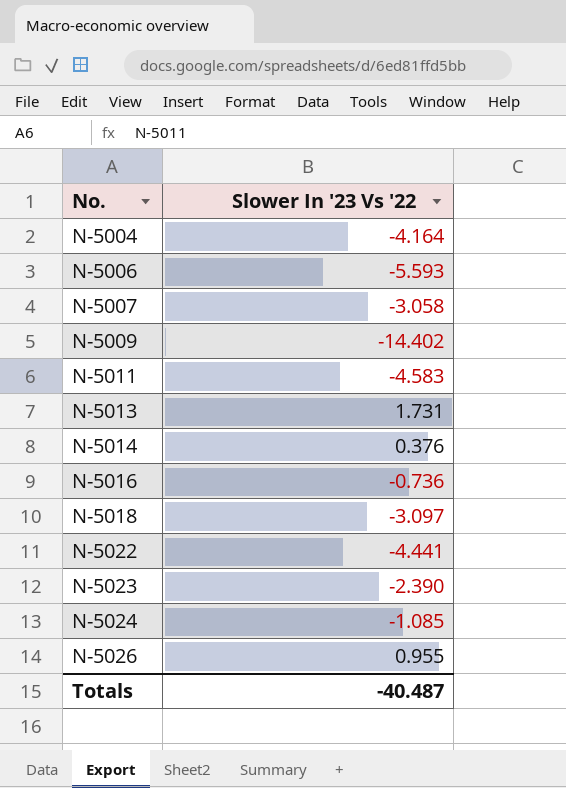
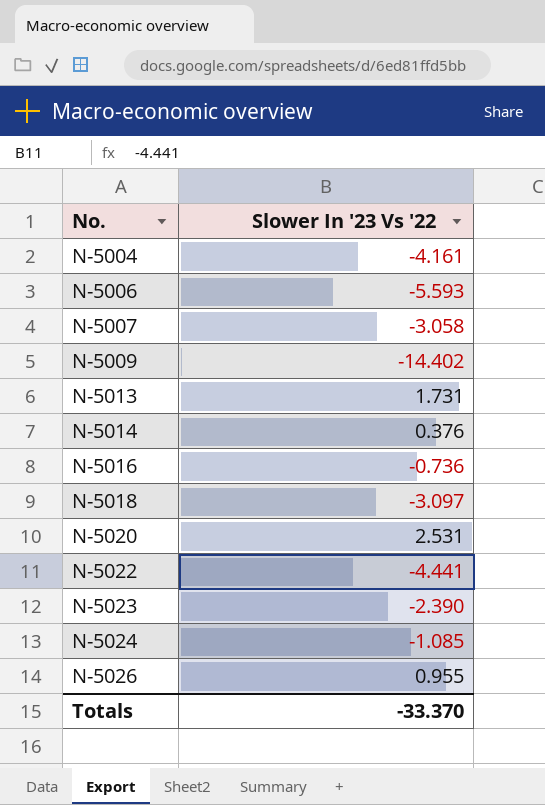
row N-5011: -4.583 -> none
N-5004 | Slower In '23 Vs '22: -4.164 -> -4.161
row N-5020: none -> 2.531
Totals | Slower In '23 Vs '22: -40.487 -> -33.370

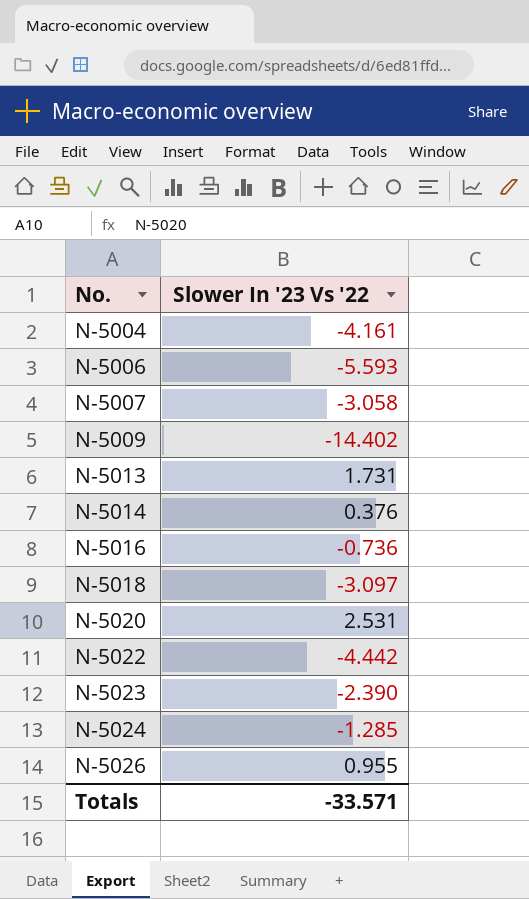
N-5022 | Slower In '23 Vs '22: -4.441 -> -4.442
N-5024 | Slower In '23 Vs '22: -1.085 -> -1.285
Totals | Slower In '23 Vs '22: -33.370 -> -33.571

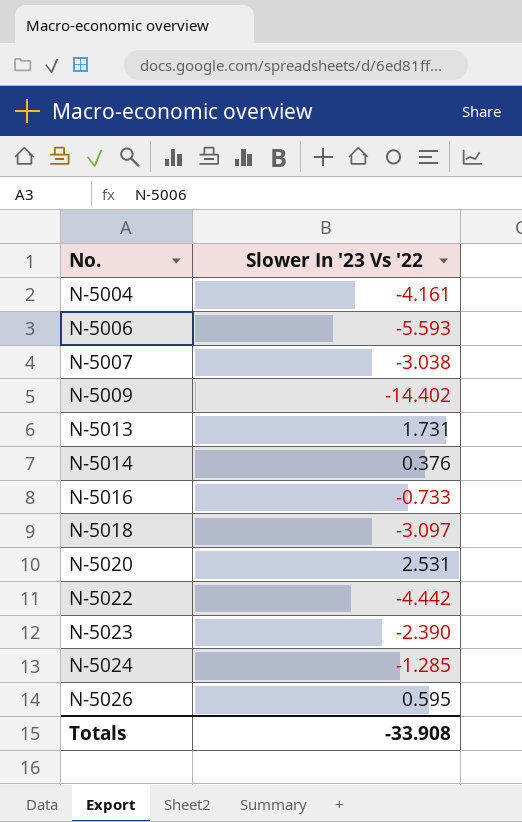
N-5007 | Slower In '23 Vs '22: -3.058 -> -3.038
N-5016 | Slower In '23 Vs '22: -0.736 -> -0.733
N-5026 | Slower In '23 Vs '22: 0.955 -> 0.595
Totals | Slower In '23 Vs '22: -33.571 -> -33.908

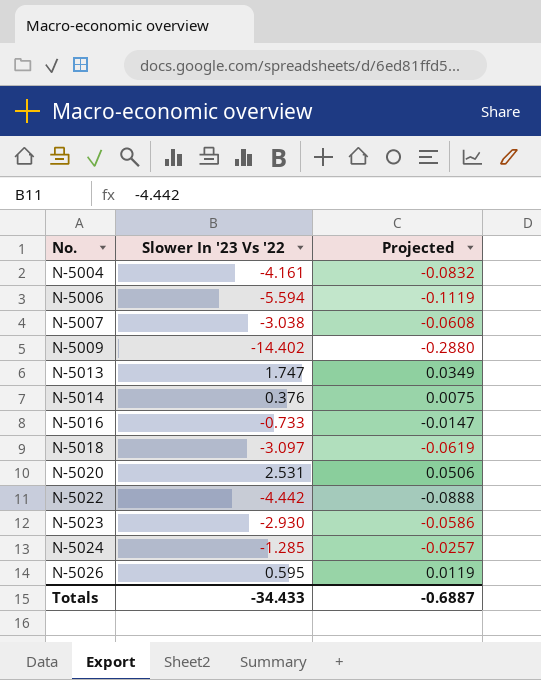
column Projected | formula: none -> [Slower In '23 Vs '22] * 0.02
N-5006 | Slower In '23 Vs '22: -5.593 -> -5.594
N-5013 | Slower In '23 Vs '22: 1.731 -> 1.747
N-5023 | Slower In '23 Vs '22: -2.390 -> -2.930
Totals | Slower In '23 Vs '22: -33.908 -> -34.433

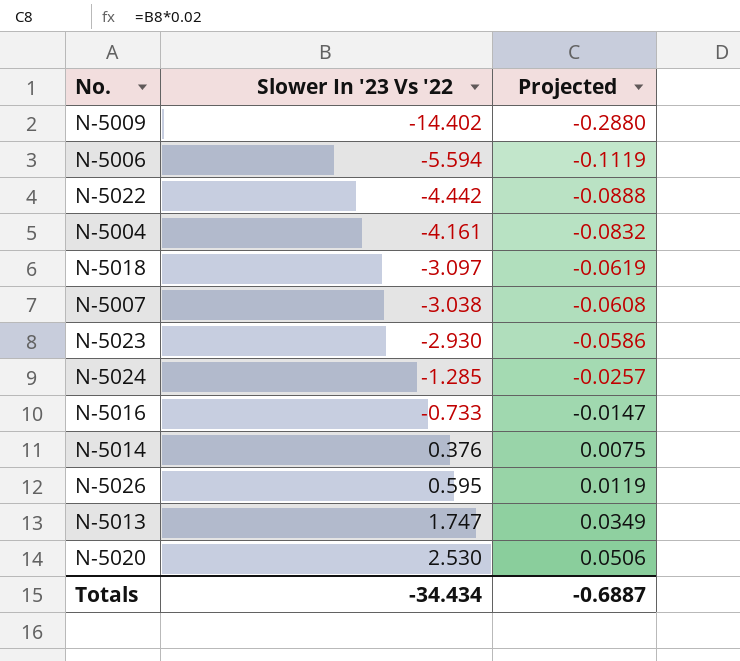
row order: No. ascending -> Slower In '23 Vs '22 ascending
N-5020 | Slower In '23 Vs '22: 2.531 -> 2.530
Totals | Slower In '23 Vs '22: -34.433 -> -34.434

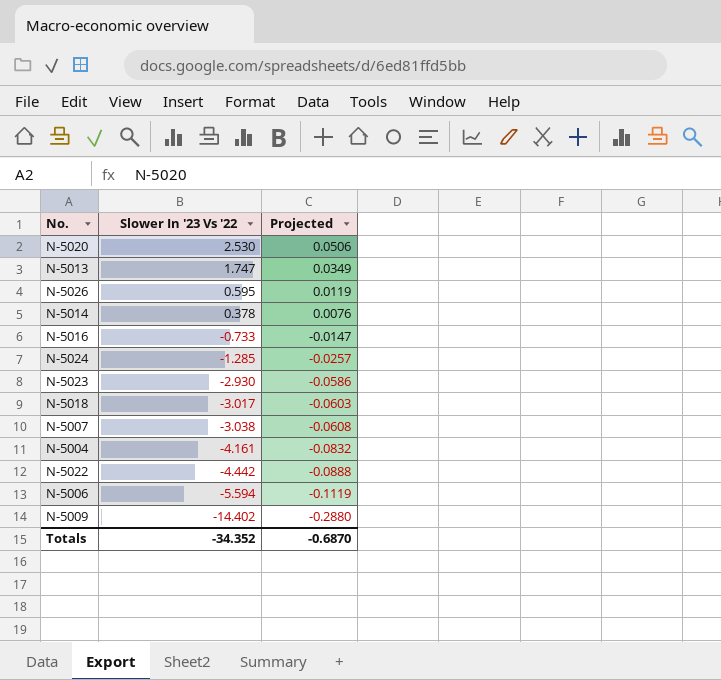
row order: Slower In '23 Vs '22 ascending -> Slower In '23 Vs '22 descending
N-5014 | Slower In '23 Vs '22: 0.376 -> 0.378
N-5014 | Projected: 0.0075 -> 0.0076
N-5018 | Slower In '23 Vs '22: -3.097 -> -3.017
N-5018 | Projected: -0.0619 -> -0.0603
Totals | Slower In '23 Vs '22: -34.434 -> -34.352
Totals | Projected: -0.6887 -> -0.6870

